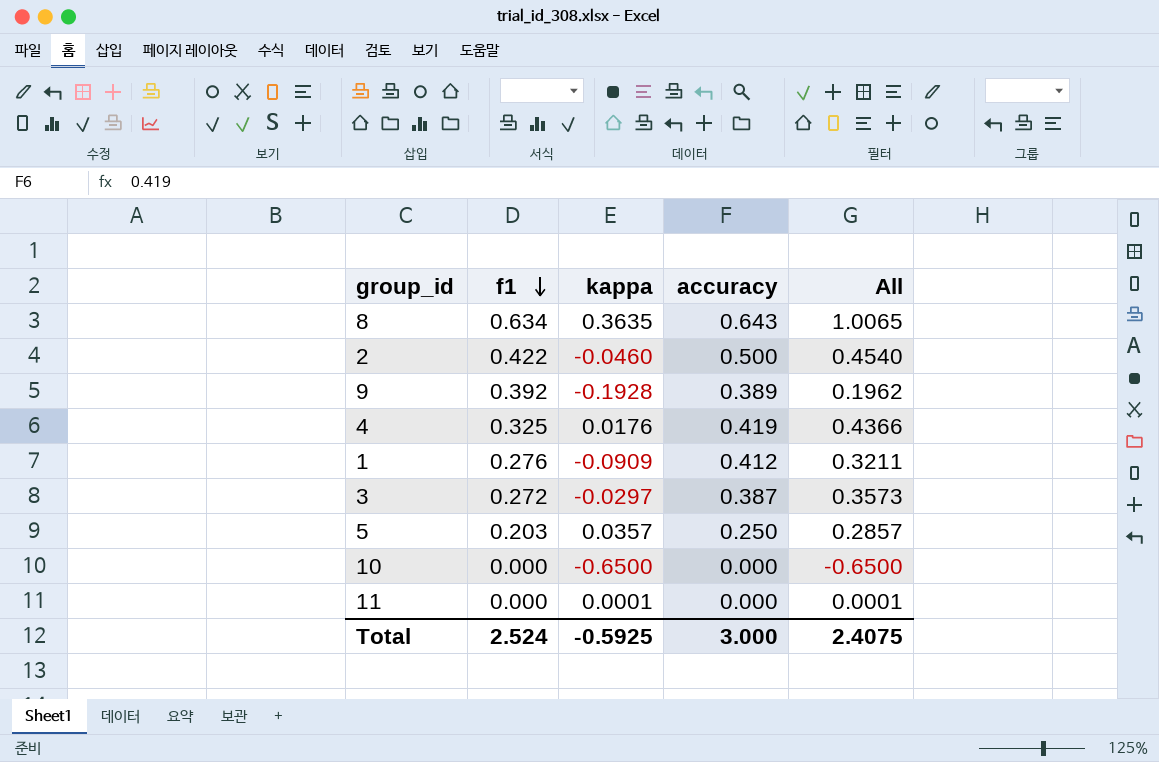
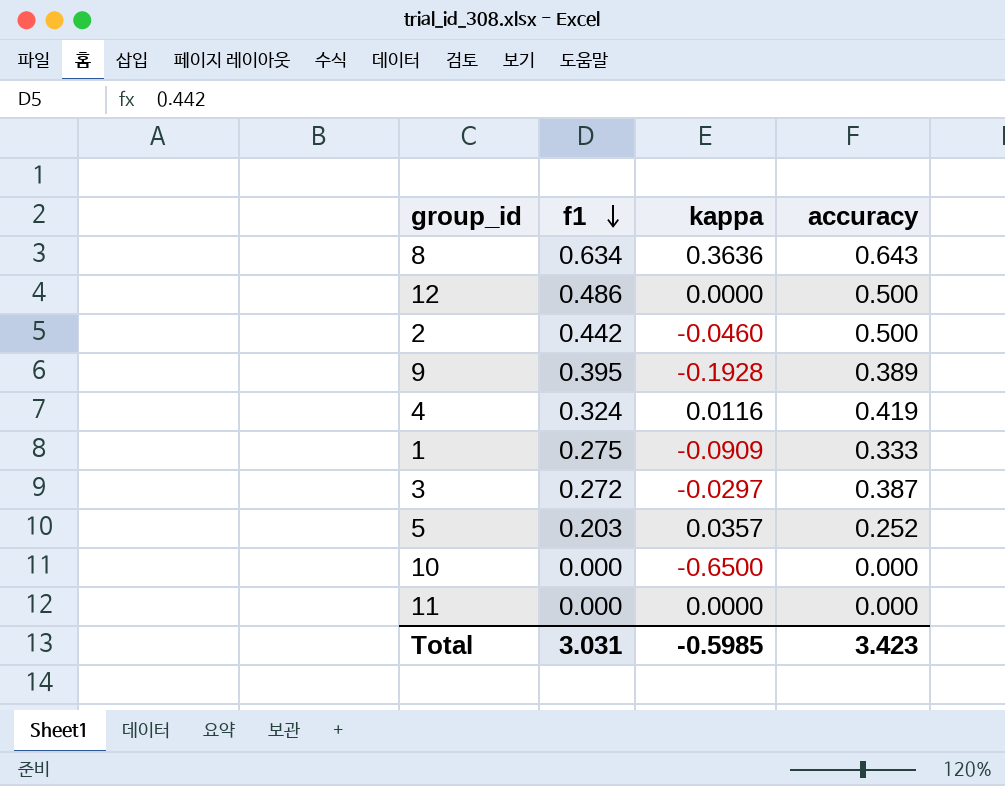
column All | formula: [kappa] + [accuracy] -> none
8 | kappa: 0.3635 -> 0.3636
row 12: none -> 0.486 | 0.0000 | 0.500
2 | f1: 0.422 -> 0.442
9 | f1: 0.392 -> 0.395
4 | f1: 0.325 -> 0.324
4 | kappa: 0.0176 -> 0.0116
1 | f1: 0.276 -> 0.275
1 | accuracy: 0.412 -> 0.333
5 | accuracy: 0.250 -> 0.252
11 | kappa: 0.0001 -> 0.0000
Total | f1: 2.524 -> 3.031
Total | kappa: -0.5925 -> -0.5985
Total | accuracy: 3.000 -> 3.423

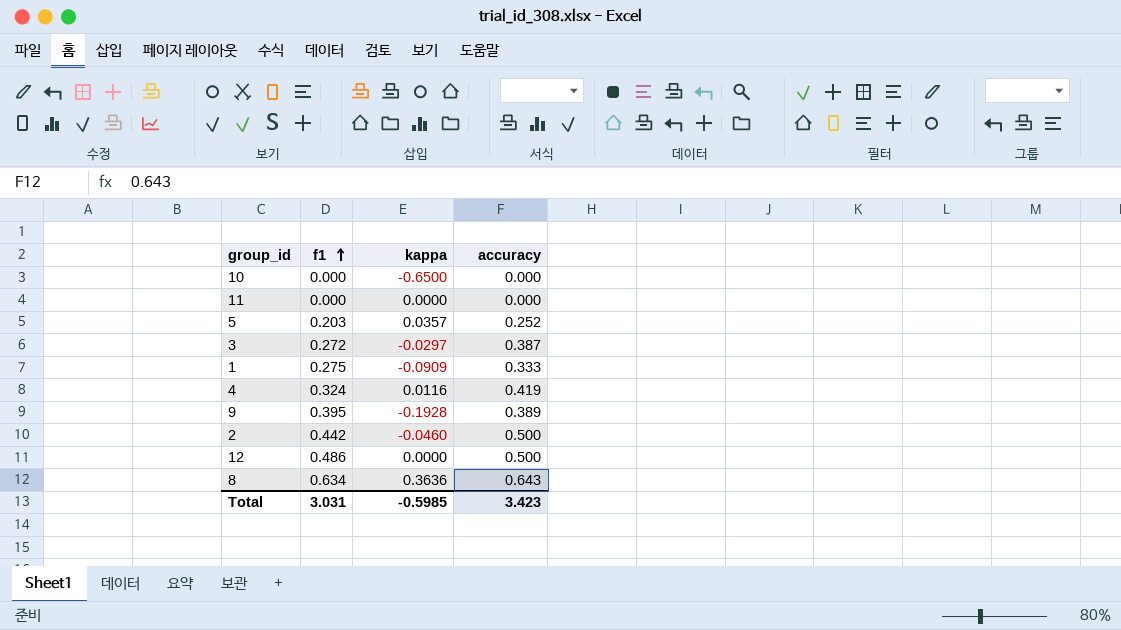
row order: f1 descending -> f1 ascending

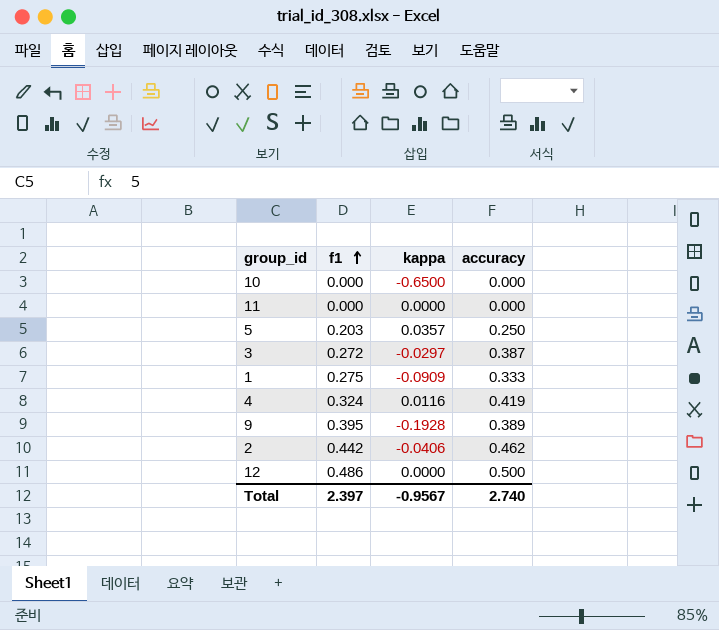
row 8: 0.634 | 0.3636 | 0.643 -> none
5 | accuracy: 0.252 -> 0.250
2 | kappa: -0.0460 -> -0.0406
2 | accuracy: 0.500 -> 0.462
Total | f1: 3.031 -> 2.397
Total | kappa: -0.5985 -> -0.9567
Total | accuracy: 3.423 -> 2.740

